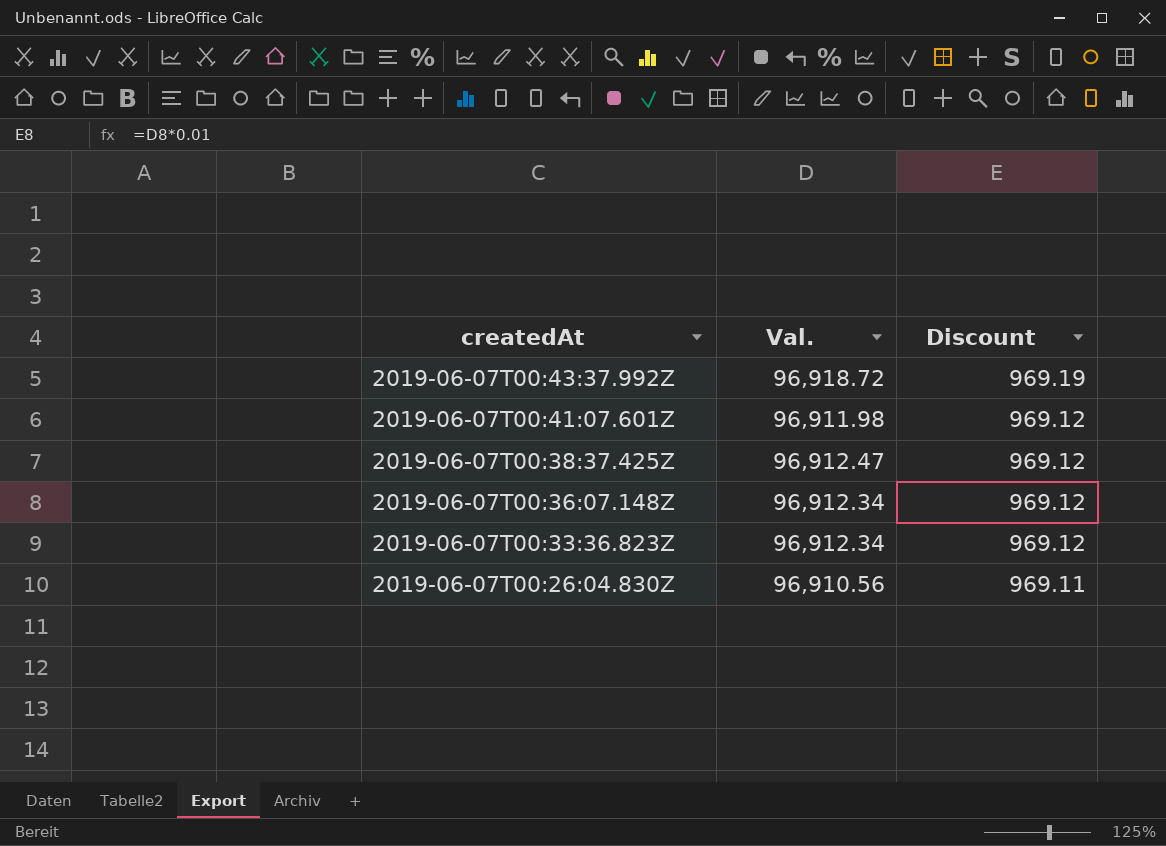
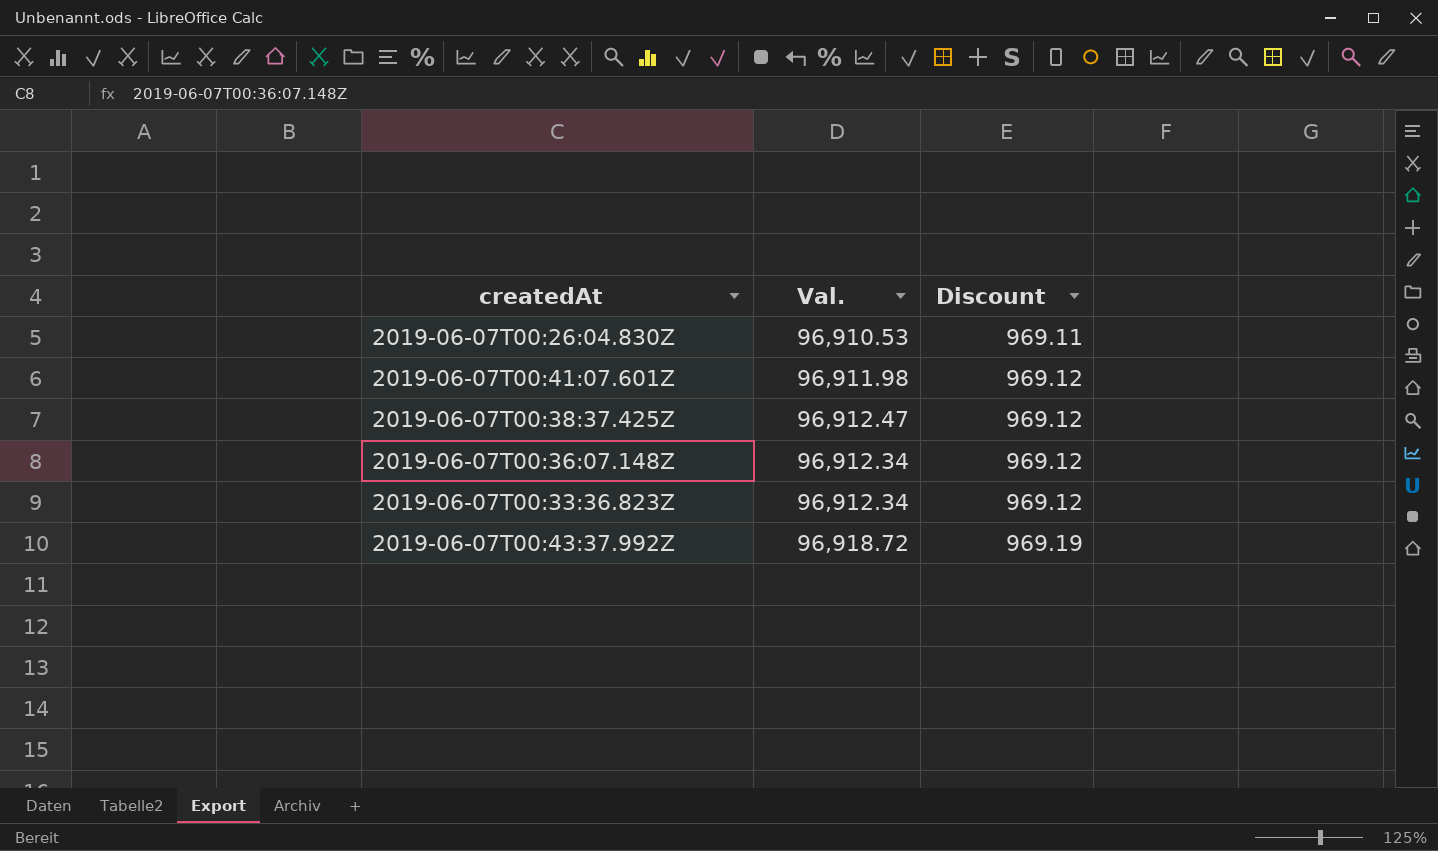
row order: createdAt descending -> Discount ascending
2019-06-07T00:26:04.830Z | Val.: 96,910.56 -> 96,910.53

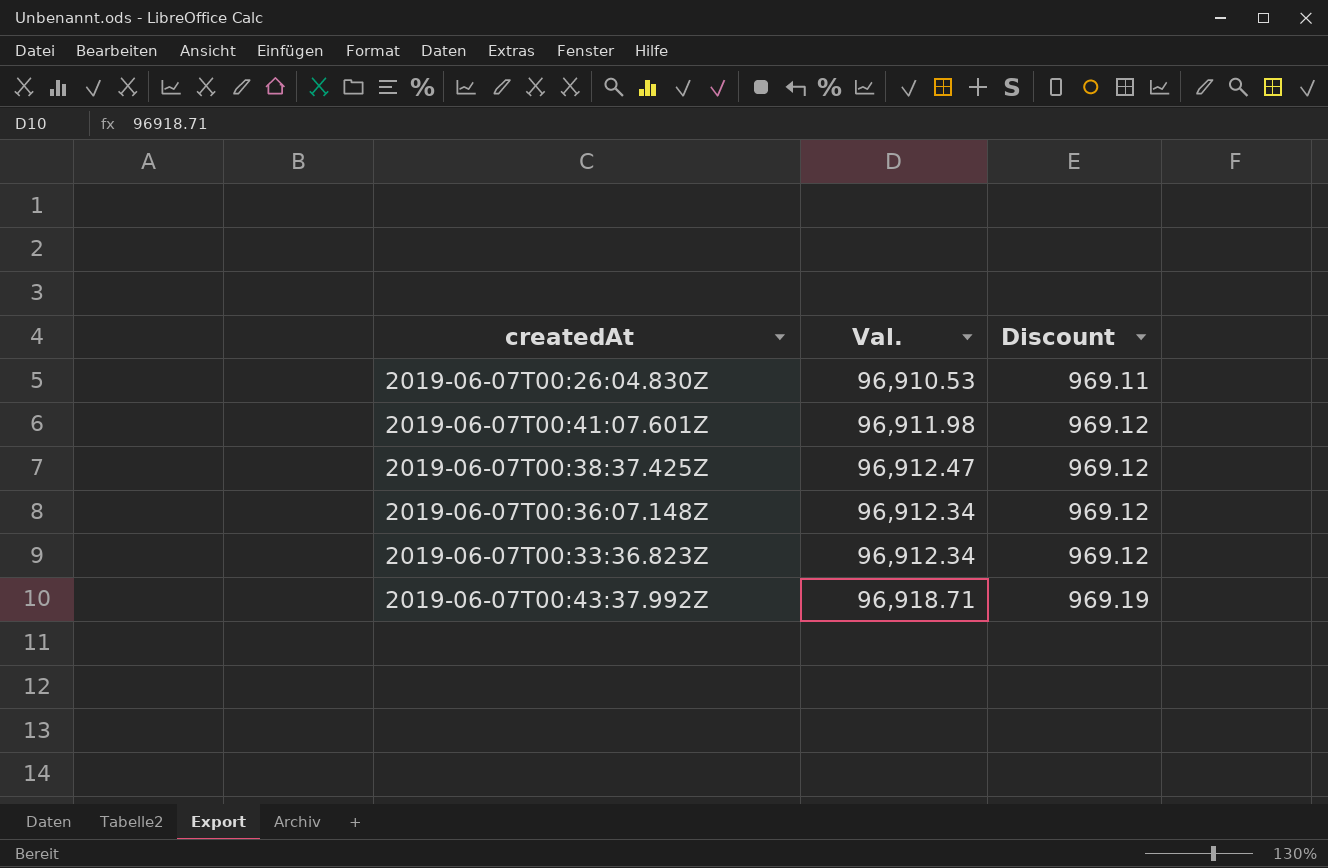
2019-06-07T00:43:37.992Z | Val.: 96,918.72 -> 96,918.71

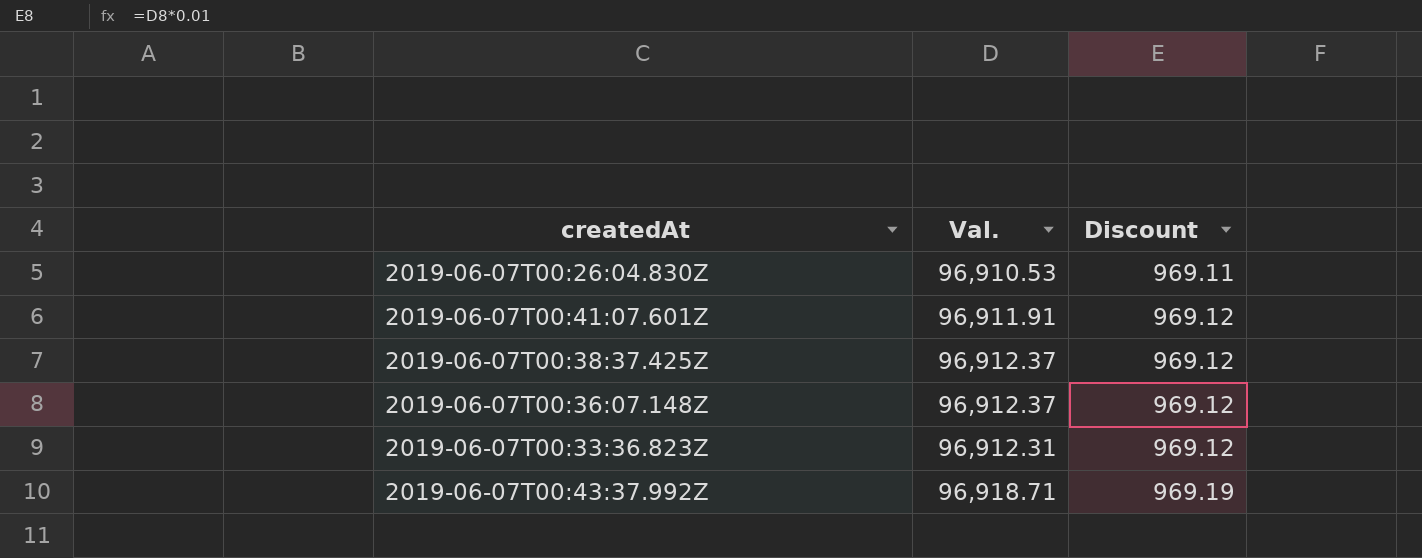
2019-06-07T00:41:07.601Z | Val.: 96,911.98 -> 96,911.91
2019-06-07T00:38:37.425Z | Val.: 96,912.47 -> 96,912.37
2019-06-07T00:36:07.148Z | Val.: 96,912.34 -> 96,912.37
2019-06-07T00:33:36.823Z | Val.: 96,912.34 -> 96,912.31

